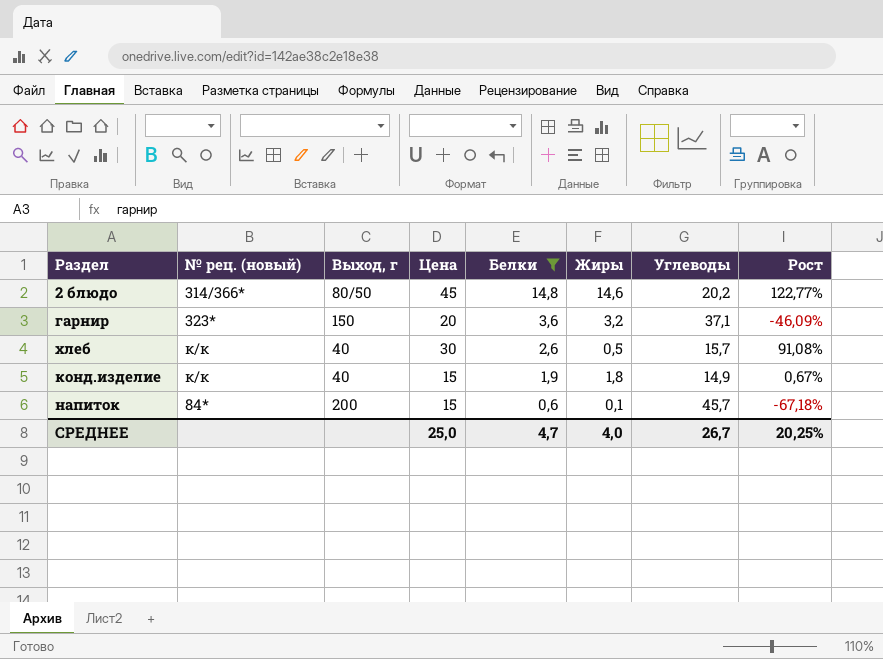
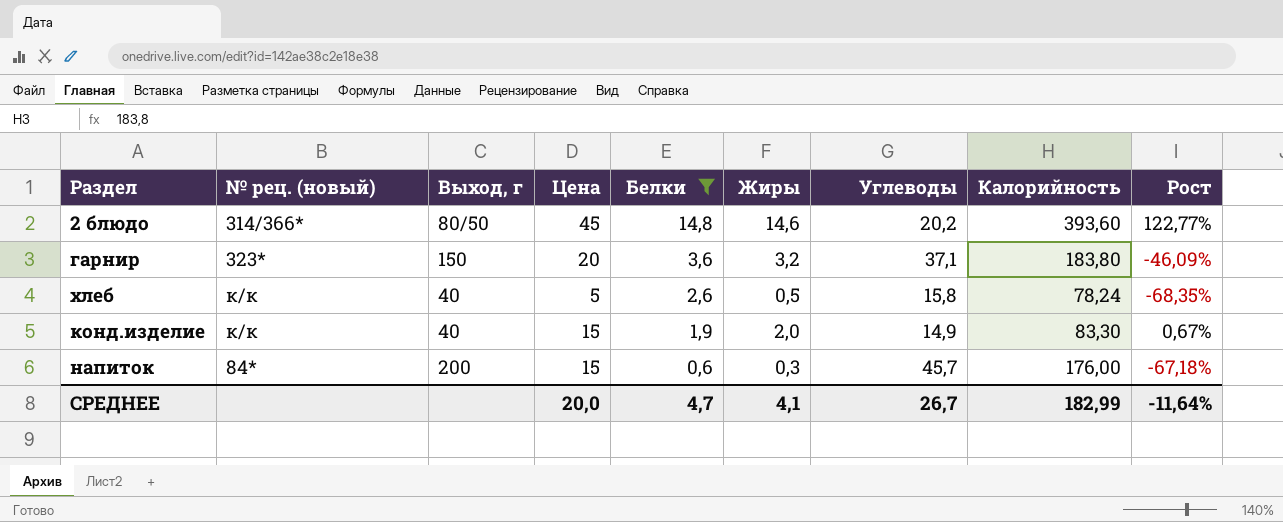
column Калорийность | position: none -> 8
хлеб | Цена: 30 -> 5
хлеб | Углеводы: 15,7 -> 15,8
хлеб | Рост: 91,08% -> -68,35%
конд.изделие | Жиры: 1,8 -> 2,0
напиток | Жиры: 0,1 -> 0,3
СРЕДНЕЕ | Цена: 25,0 -> 20,0
СРЕДНЕЕ | Жиры: 4,0 -> 4,1
СРЕДНЕЕ | Рост: 20,25% -> -11,64%

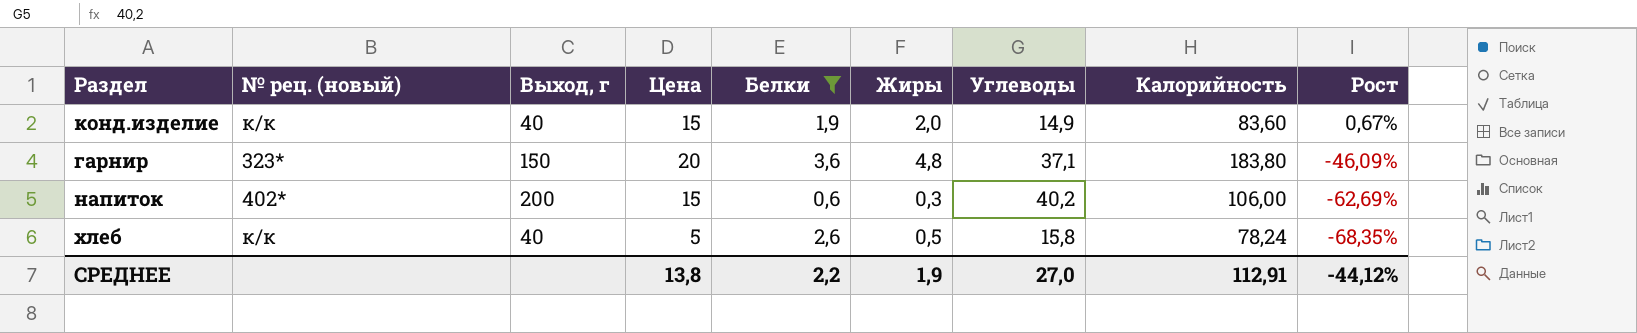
row order: Белки descending -> Рост descending
row 2 блюдо: 314/366* | 80/50 | 45 | 14,8 | 14,6 | 20,2 | 393,60 | 122,77% -> none
конд.изделие | Калорийность: 83,30 -> 83,60
гарнир | Жиры: 3,2 -> 4,8
напиток | № рец. (новый): 84* -> 402*
напиток | Углеводы: 45,7 -> 40,2
напиток | Калорийность: 176,00 -> 106,00
напиток | Рост: -67,18% -> -62,69%
СРЕДНЕЕ | Цена: 20,0 -> 13,8
СРЕДНЕЕ | Белки: 4,7 -> 2,2
СРЕДНЕЕ | Жиры: 4,1 -> 1,9
СРЕДНЕЕ | Углеводы: 26,7 -> 27,0
СРЕДНЕЕ | Калорийность: 182,99 -> 112,91
СРЕДНЕЕ | Рост: -11,64% -> -44,12%

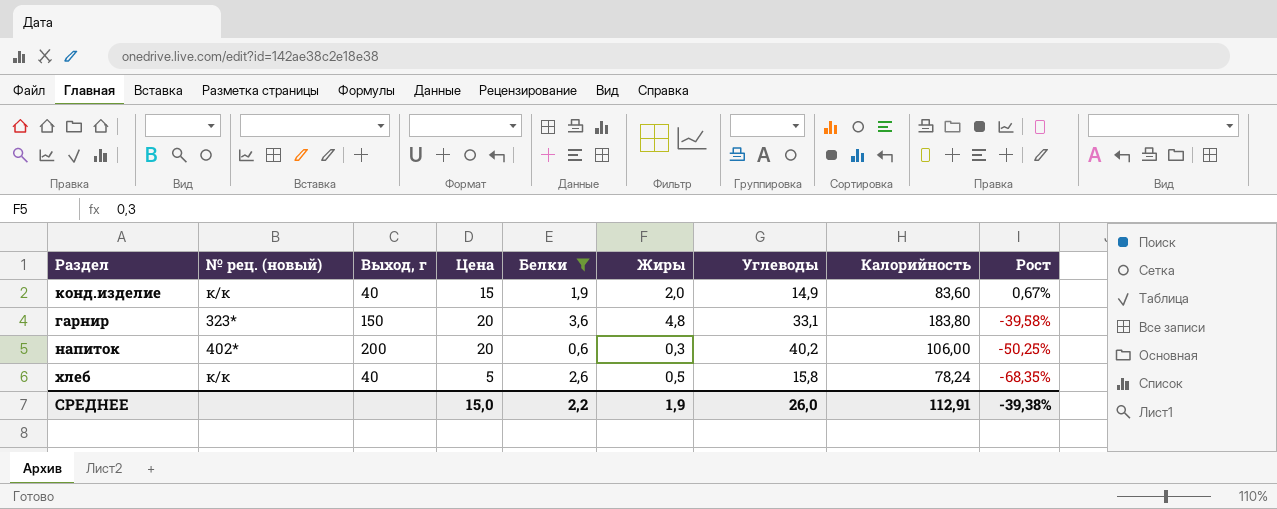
гарнир | Углеводы: 37,1 -> 33,1
гарнир | Рост: -46,09% -> -39,58%
напиток | Цена: 15 -> 20
напиток | Рост: -62,69% -> -50,25%
СРЕДНЕЕ | Цена: 13,8 -> 15,0
СРЕДНЕЕ | Углеводы: 27,0 -> 26,0
СРЕДНЕЕ | Рост: -44,12% -> -39,38%

